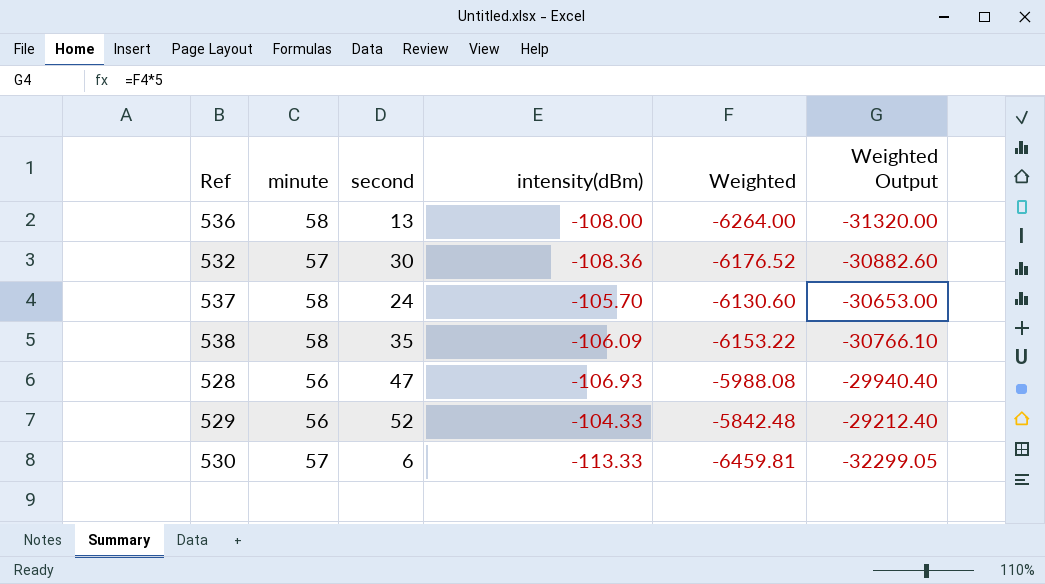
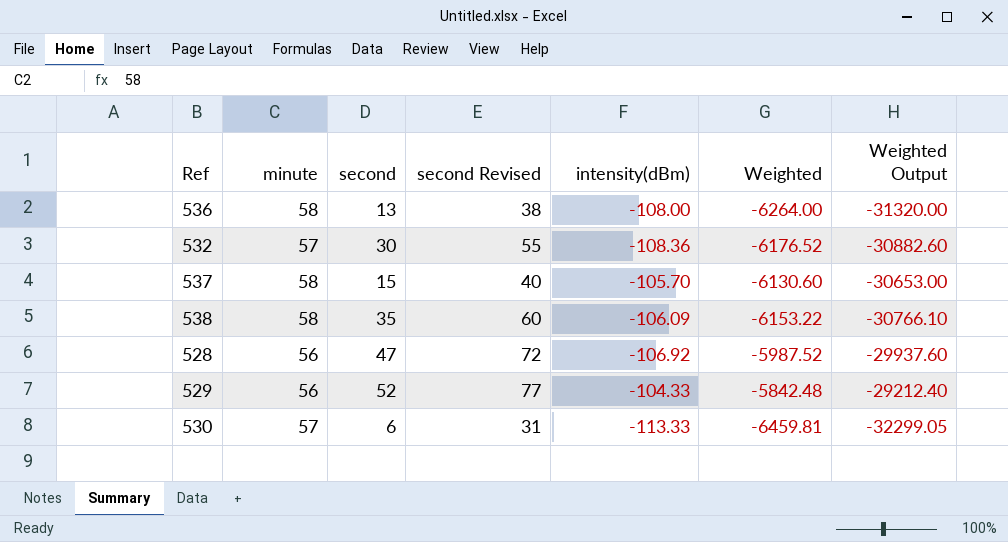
column second Revised | formula: none -> [second] + 25
537 | second: 24 -> 15
528 | intensity(dBm): -106.93 -> -106.92
528 | Weighted: -5988.08 -> -5987.52
528 | Weighted Output: -29940.40 -> -29937.60

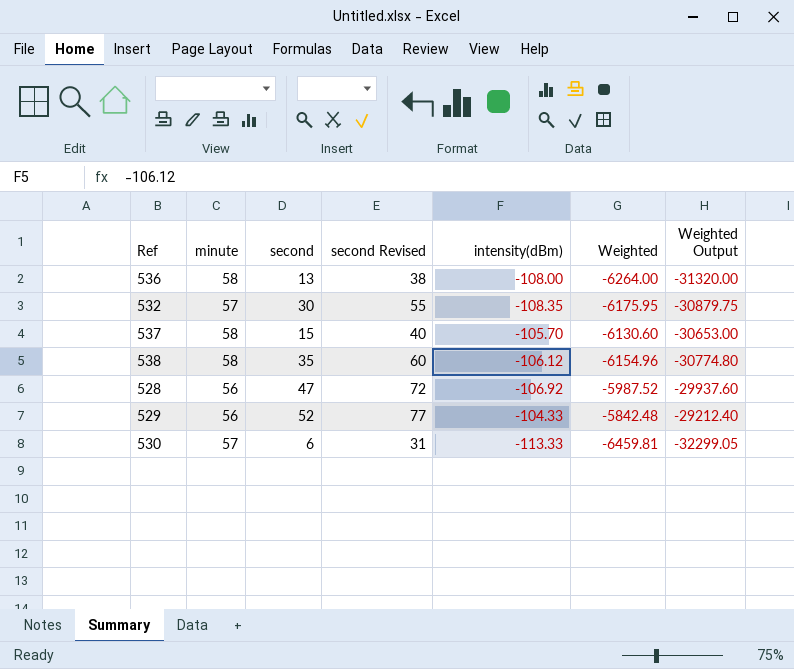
532 | intensity(dBm): -108.36 -> -108.35
532 | Weighted: -6176.52 -> -6175.95
532 | Weighted Output: -30882.60 -> -30879.75
538 | intensity(dBm): -106.09 -> -106.12
538 | Weighted: -6153.22 -> -6154.96
538 | Weighted Output: -30766.10 -> -30774.80

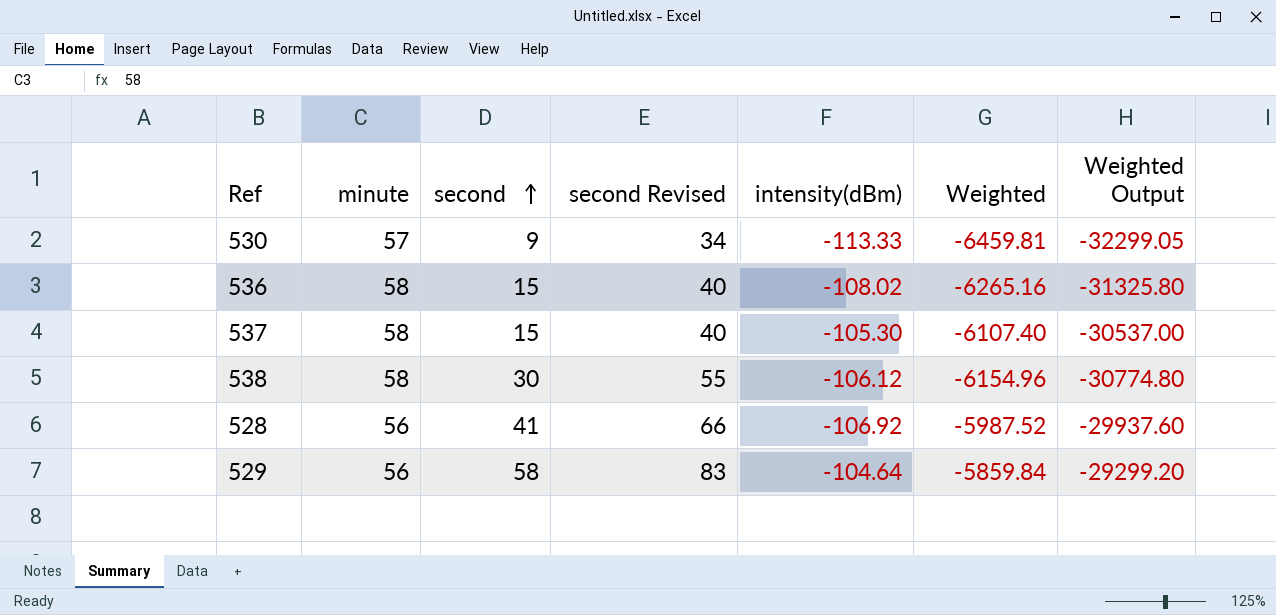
row order: none -> second ascending
row 532: 57 | 30 | 55 | -108.35 | -6175.95 | -30879.75 -> none
530 | second: 6 -> 9
530 | second Revised: 31 -> 34
536 | second: 13 -> 15
536 | second Revised: 38 -> 40
536 | intensity(dBm): -108.00 -> -108.02
536 | Weighted: -6264.00 -> -6265.16
536 | Weighted Output: -31320.00 -> -31325.80
537 | intensity(dBm): -105.70 -> -105.30
537 | Weighted: -6130.60 -> -6107.40
537 | Weighted Output: -30653.00 -> -30537.00
538 | second: 35 -> 30
538 | second Revised: 60 -> 55
528 | second: 47 -> 41
528 | second Revised: 72 -> 66
529 | second: 52 -> 58
529 | second Revised: 77 -> 83
529 | intensity(dBm): -104.33 -> -104.64
529 | Weighted: -5842.48 -> -5859.84
529 | Weighted Output: -29212.40 -> -29299.20

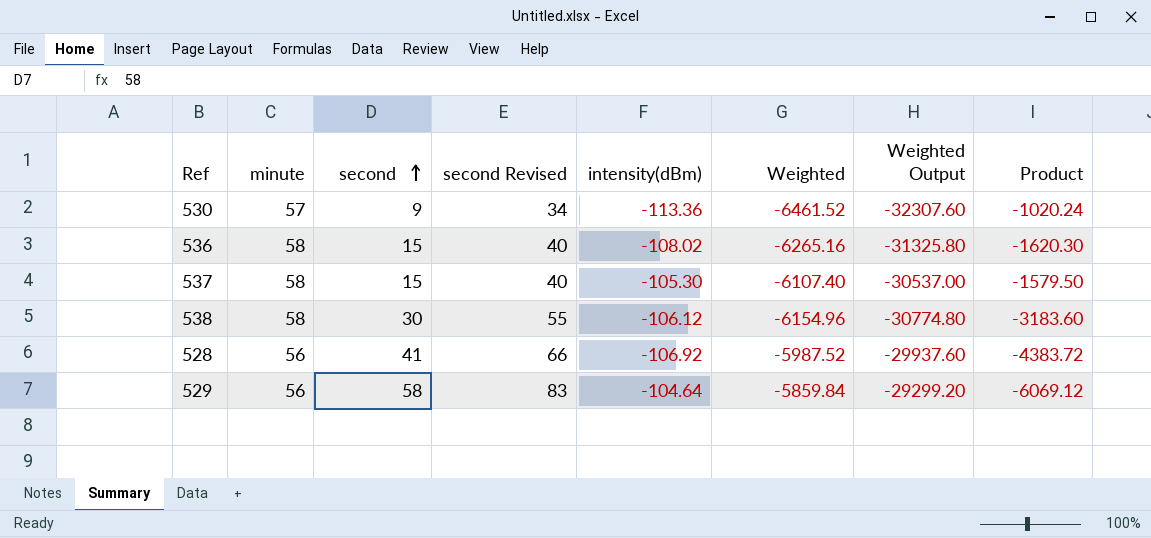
column Product | formula: none -> [second] * [intensity(dBm)]
530 | intensity(dBm): -113.33 -> -113.36
530 | Weighted: -6459.81 -> -6461.52
530 | Weighted Output: -32299.05 -> -32307.60

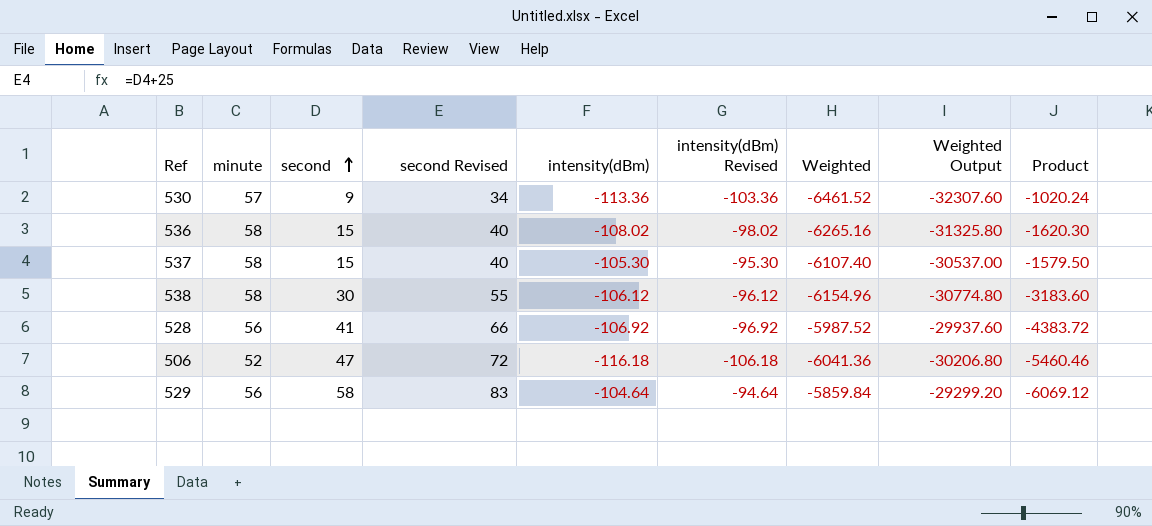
column intensity(dBm) Revised | formula: none -> [intensity(dBm)] + 10
row 506: none -> 52 | 47 | 72 | -116.18 | -106.18 | -6041.36 | -30206.80 | -5460.46

